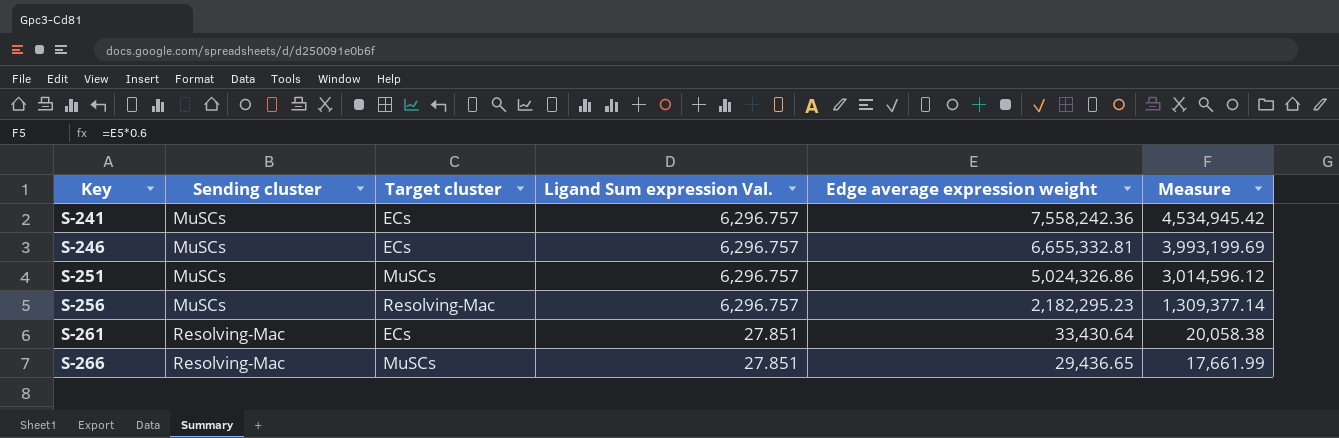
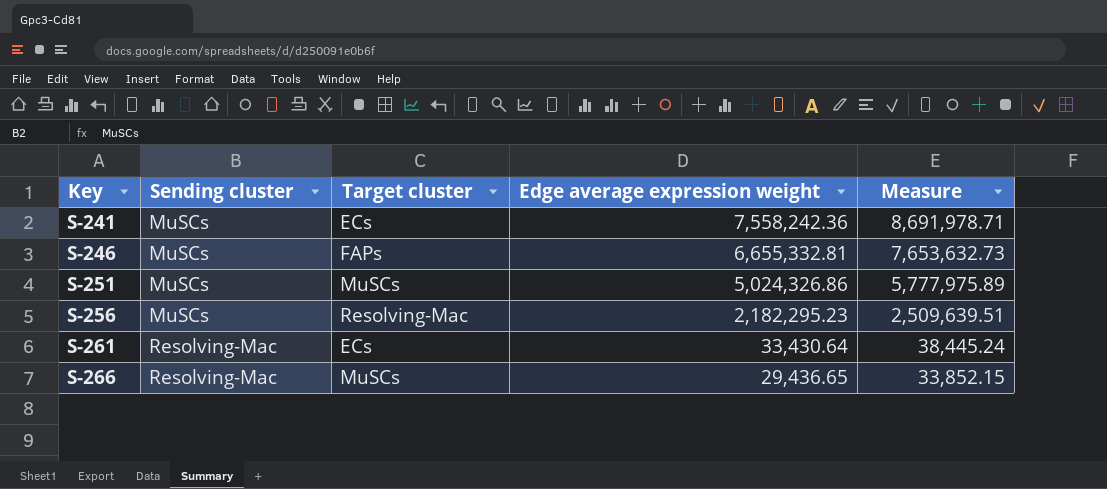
column Ligand Sum expression Val. | position: 4 -> none
column Measure | formula: [Edge average expression weight] * 0.6 -> [Edge average expression weight] * 1.15
S-246 | Target cluster: ECs -> FAPs

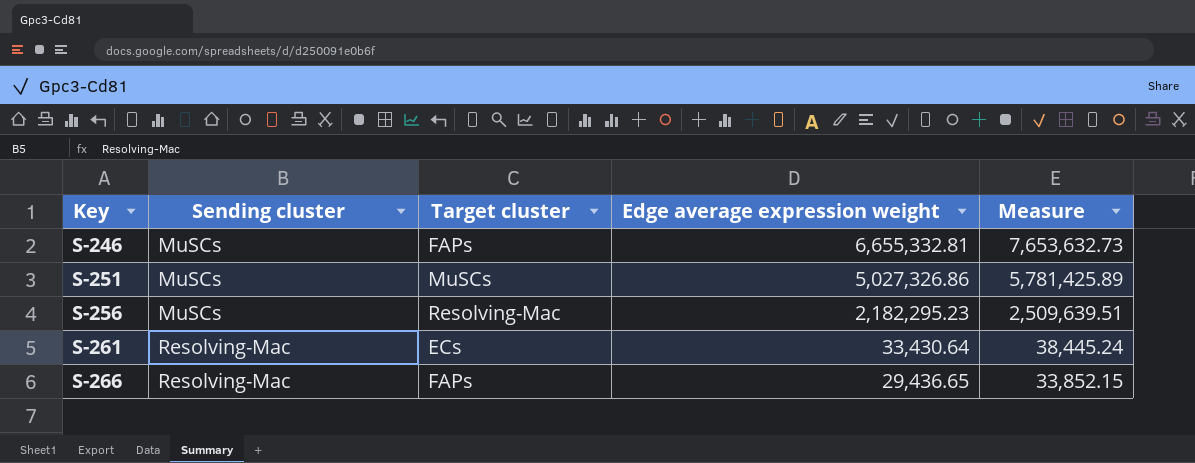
row S-241: MuSCs | ECs | 7,558,242.36 | 8,691,978.71 -> none
S-251 | Edge average expression weight: 5,024,326.86 -> 5,027,326.86
S-251 | Measure: 5,777,975.89 -> 5,781,425.89
S-266 | Target cluster: MuSCs -> FAPs

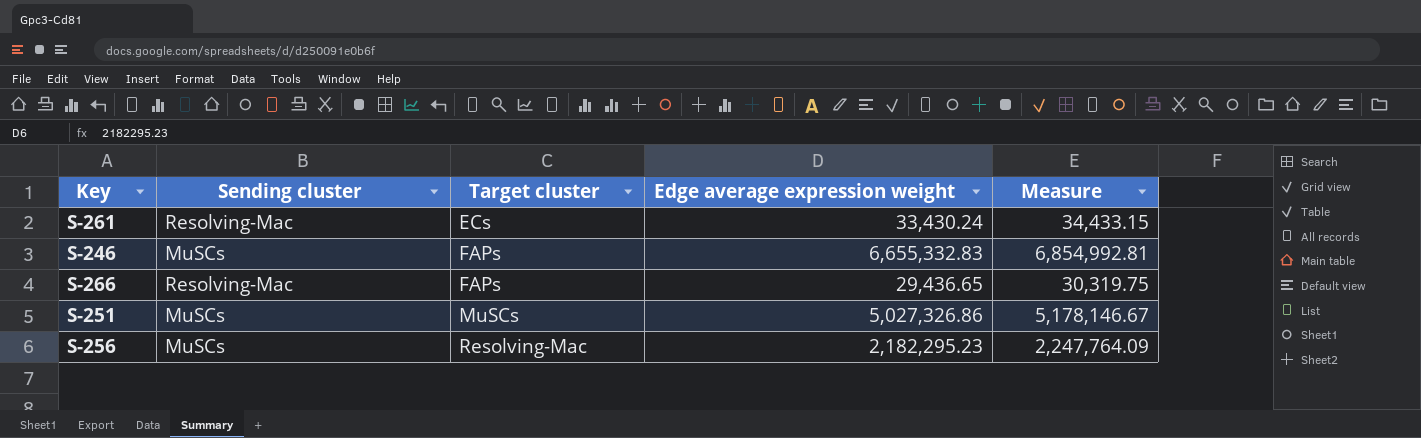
row order: Key ascending -> Target cluster ascending
column Measure | formula: [Edge average expression weight] * 1.15 -> [Edge average expression weight] * 1.03
S-261 | Edge average expression weight: 33,430.64 -> 33,430.24
S-246 | Edge average expression weight: 6,655,332.81 -> 6,655,332.83

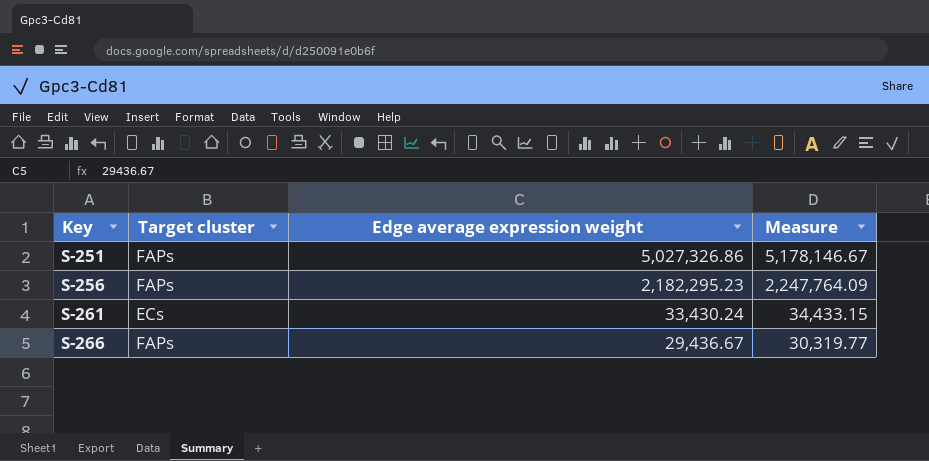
row order: Target cluster ascending -> Key ascending
column Sending cluster | position: 2 -> none
row S-246: MuSCs | FAPs | 6,655,332.83 | 6,854,992.81 -> none
S-251 | Target cluster: MuSCs -> FAPs
S-256 | Target cluster: Resolving-Mac -> FAPs
S-266 | Edge average expression weight: 29,436.65 -> 29,436.67
S-266 | Measure: 30,319.75 -> 30,319.77

